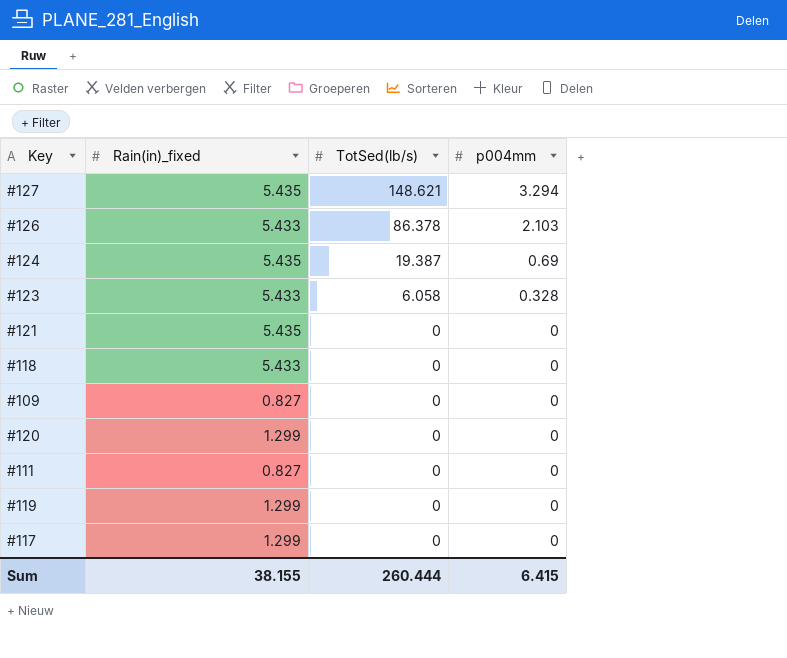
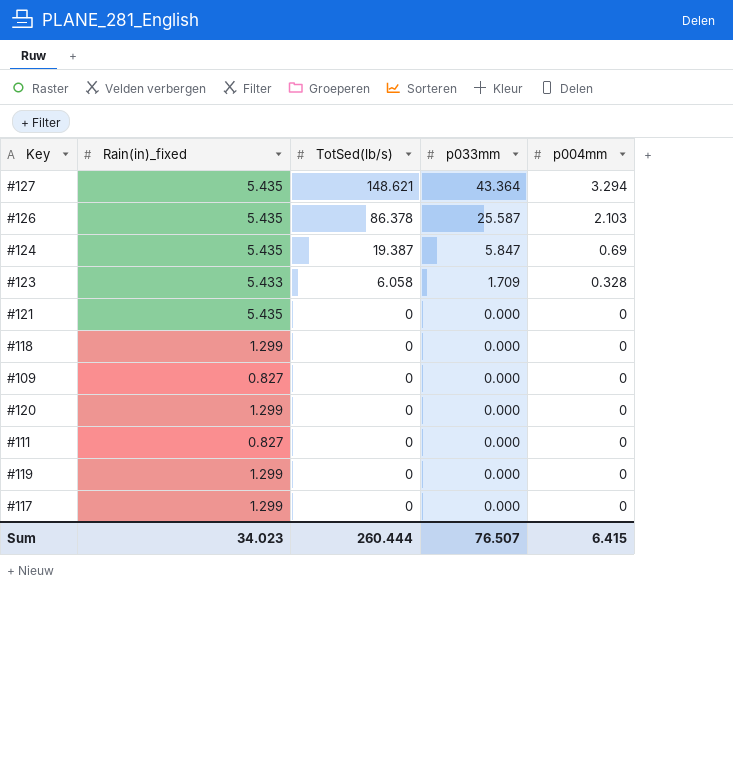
column p033mm | position: none -> 4
#126 | Rain(in)_fixed: 5.433 -> 5.435
#118 | Rain(in)_fixed: 5.433 -> 1.299
Sum | Rain(in)_fixed: 38.155 -> 34.023

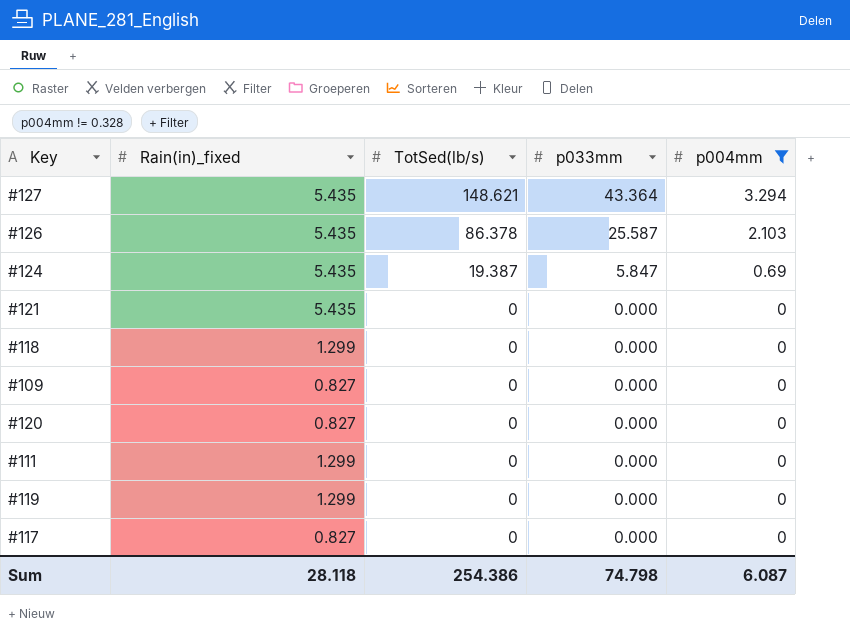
filter: none -> p004mm != 0.328
#120 | Rain(in)_fixed: 1.299 -> 0.827
#111 | Rain(in)_fixed: 0.827 -> 1.299
#117 | Rain(in)_fixed: 1.299 -> 0.827
Sum | Rain(in)_fixed: 34.023 -> 28.118
Sum | TotSed(lb/s): 260.444 -> 254.386
Sum | p033mm: 76.507 -> 74.798
Sum | p004mm: 6.415 -> 6.087

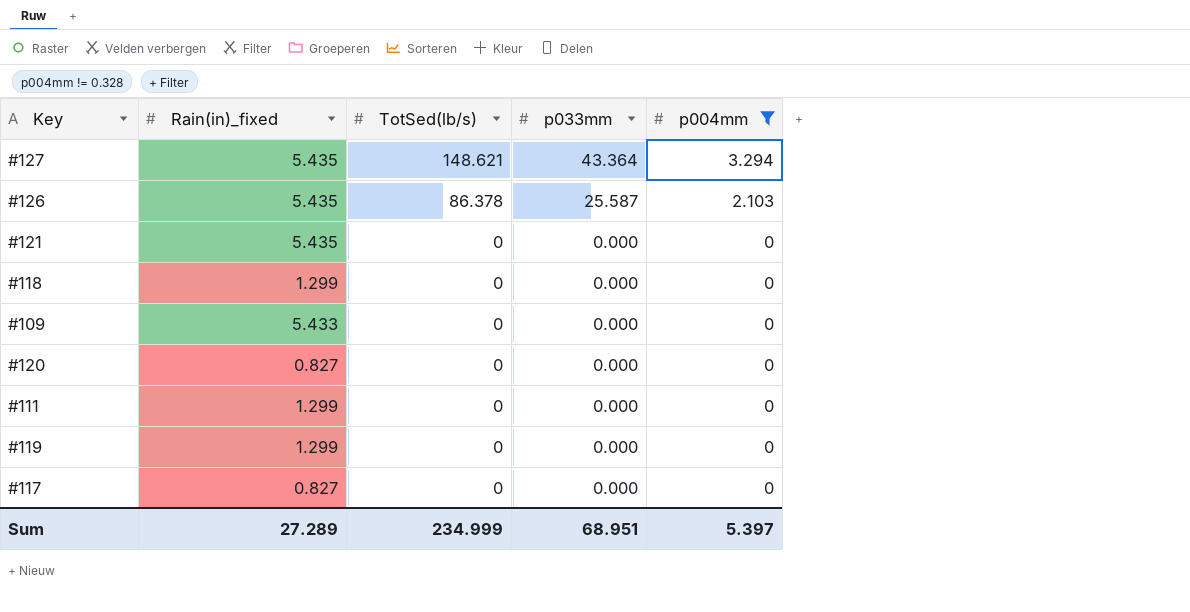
row #124: 5.435 | 19.387 | 5.847 | 0.69 -> none
#109 | Rain(in)_fixed: 0.827 -> 5.433
Sum | Rain(in)_fixed: 28.118 -> 27.289
Sum | TotSed(lb/s): 254.386 -> 234.999
Sum | p033mm: 74.798 -> 68.951
Sum | p004mm: 6.087 -> 5.397

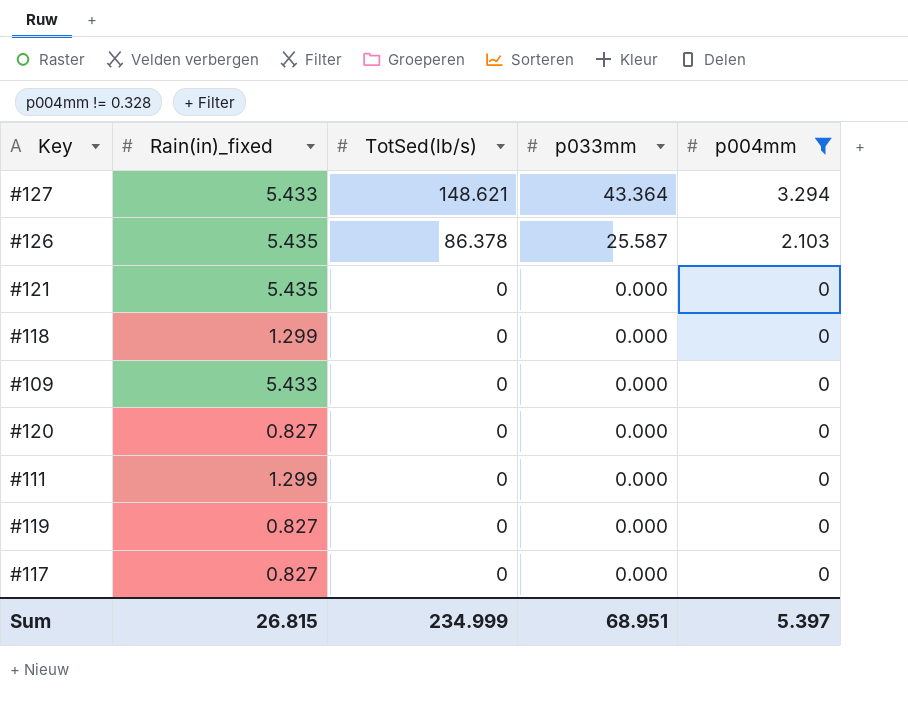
#127 | Rain(in)_fixed: 5.435 -> 5.433
#119 | Rain(in)_fixed: 1.299 -> 0.827
Sum | Rain(in)_fixed: 27.289 -> 26.815

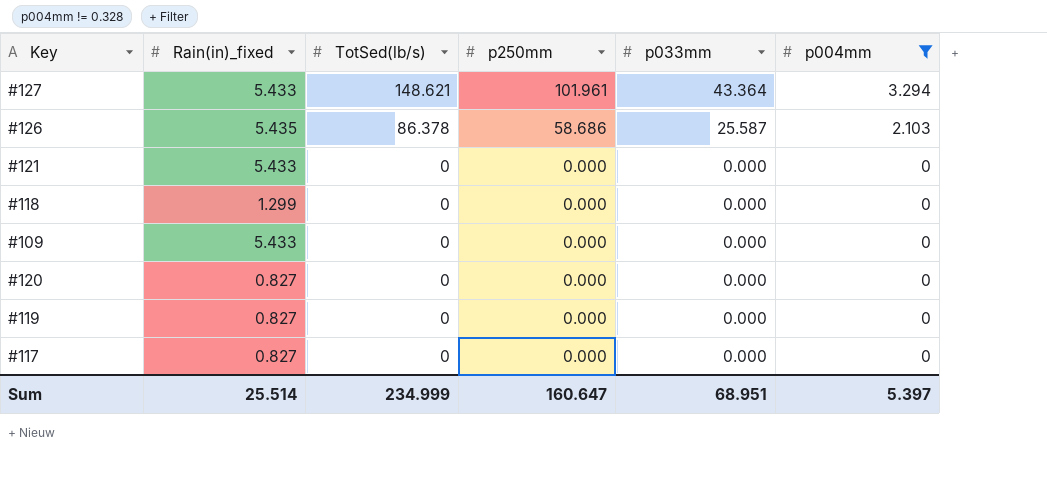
column p250mm | position: none -> 4
row #111: 1.299 | 0 | 0.000 | 0 -> none
#121 | Rain(in)_fixed: 5.435 -> 5.433
Sum | Rain(in)_fixed: 26.815 -> 25.514

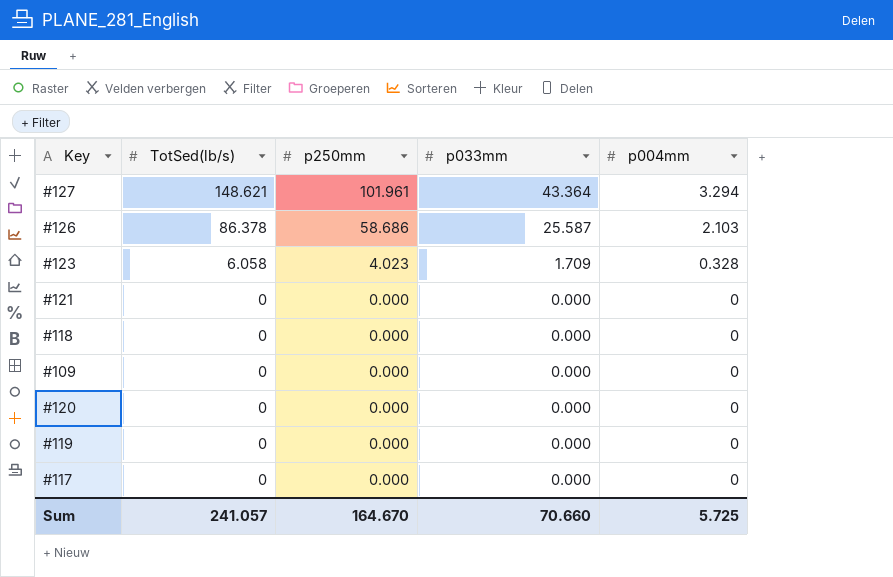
filter: p004mm != 0.328 -> none
column Rain(in)_fixed | position: 2 -> none
Sum | TotSed(lb/s): 234.999 -> 241.057
Sum | p250mm: 160.647 -> 164.670
Sum | p033mm: 68.951 -> 70.660
Sum | p004mm: 5.397 -> 5.725

